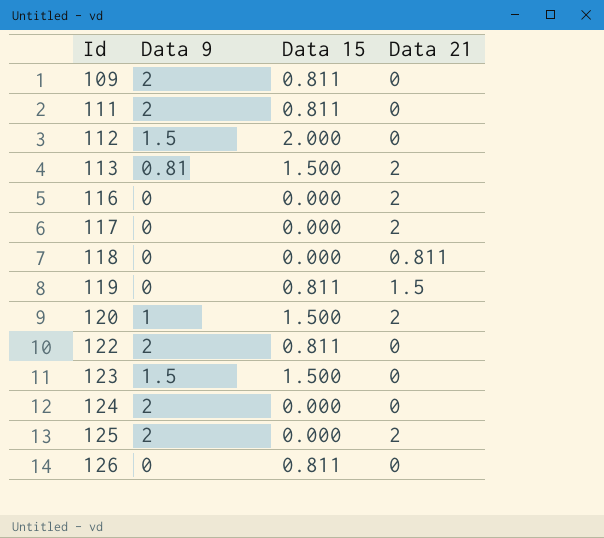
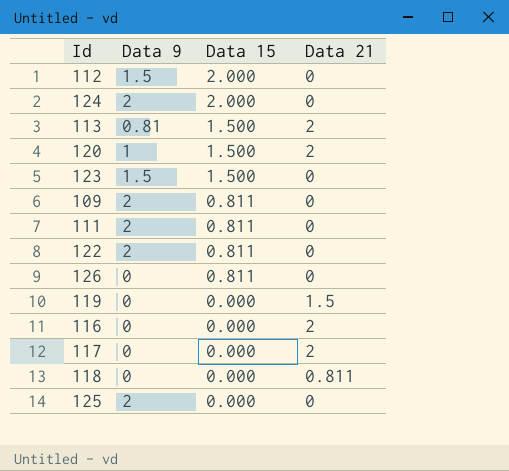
row order: Id ascending -> Data 15 descending
124 | Data 15: 0.000 -> 2.000
119 | Data 15: 0.811 -> 0.000
125 | Data 21: 2 -> 0

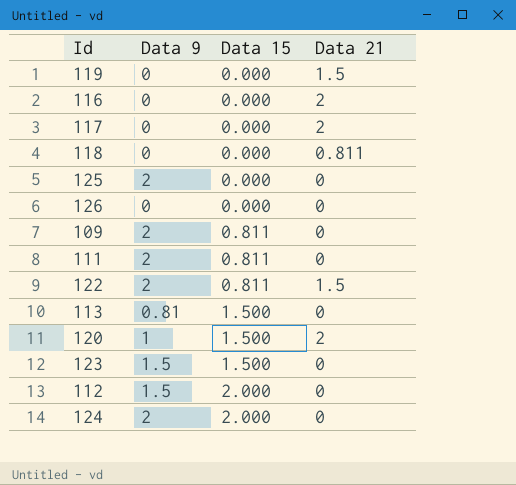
row order: Data 15 descending -> Data 15 ascending
126 | Data 15: 0.811 -> 0.000
122 | Data 21: 0 -> 1.5
113 | Data 21: 2 -> 0

